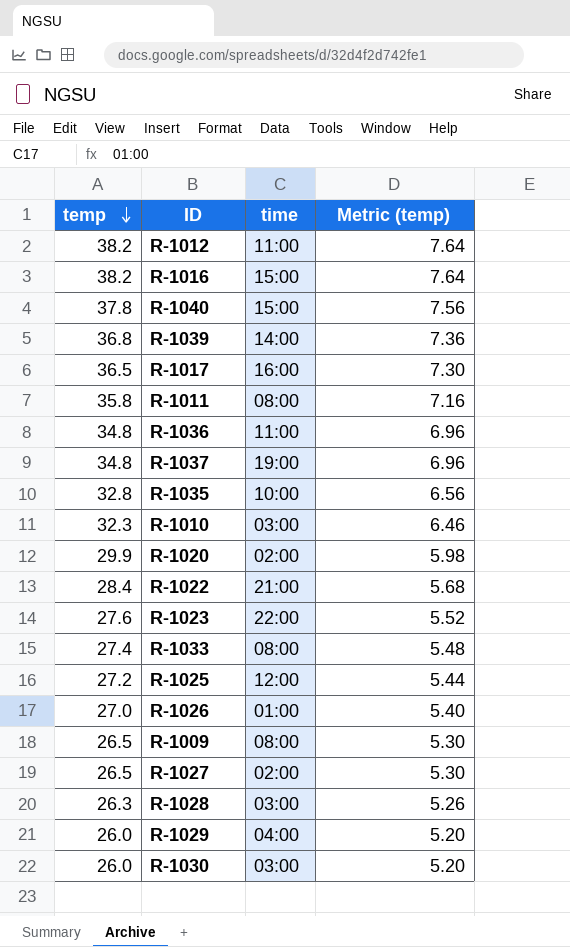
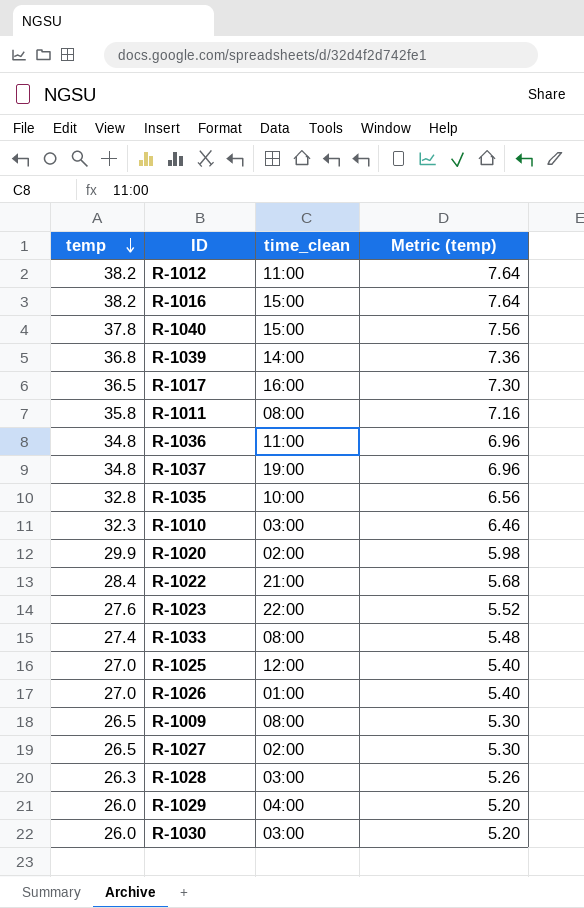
column name: time -> time_clean
R-1025 | temp: 27.2 -> 27.0
R-1025 | Metric (temp): 5.44 -> 5.40

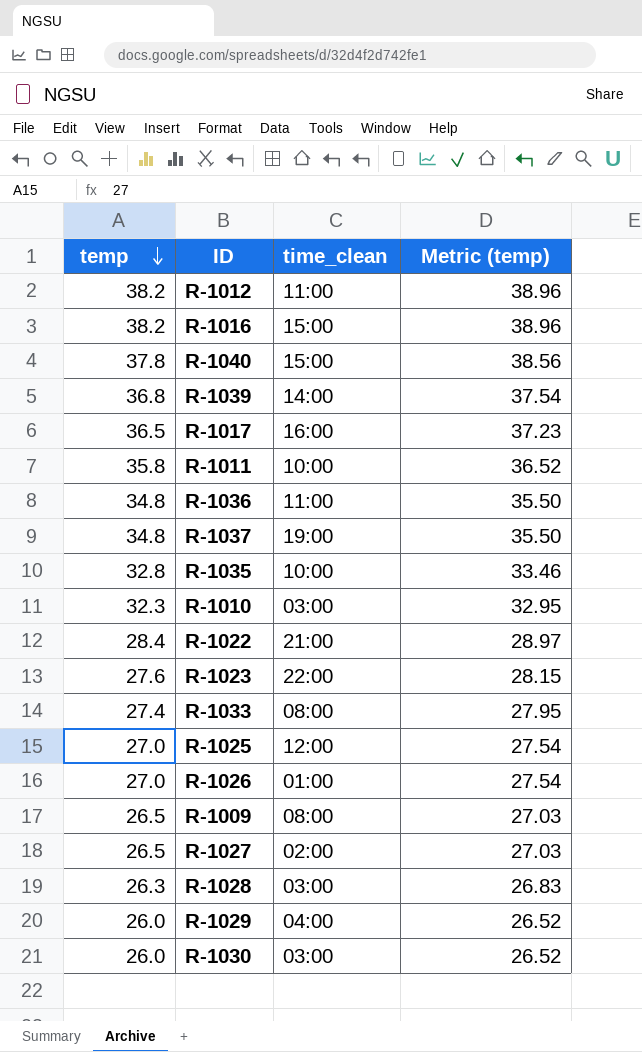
column Metric (temp) | formula: [temp] * 0.2 -> [temp] * 1.02
row R-1020: 29.9 | 02:00 | 5.98 -> none
R-1011 | time_clean: 08:00 -> 10:00

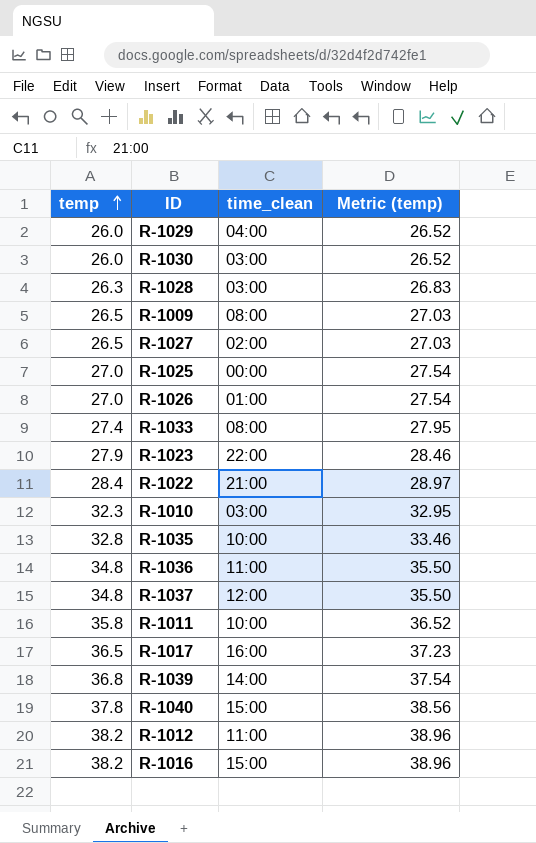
row order: temp descending -> temp ascending
R-1025 | time_clean: 12:00 -> 00:00
R-1023 | temp: 27.6 -> 27.9
R-1023 | Metric (temp): 28.15 -> 28.46
R-1037 | time_clean: 19:00 -> 12:00

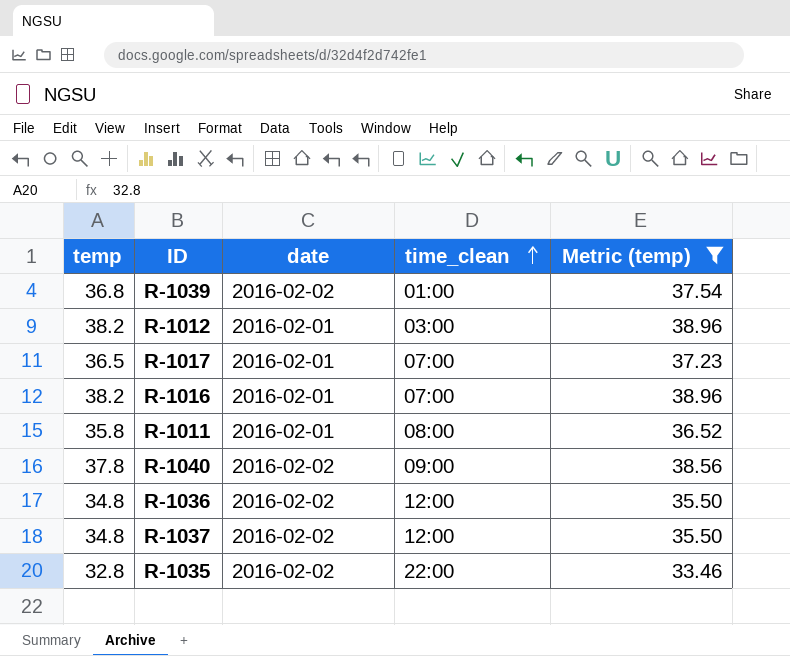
filter: none -> Metric (temp) >= 33.46
row order: temp ascending -> time_clean ascending
column date | position: none -> 3
R-1039 | time_clean: 14:00 -> 01:00
R-1012 | time_clean: 11:00 -> 03:00
R-1017 | time_clean: 16:00 -> 07:00
R-1016 | time_clean: 15:00 -> 07:00
R-1011 | time_clean: 10:00 -> 08:00
R-1040 | time_clean: 15:00 -> 09:00
R-1036 | time_clean: 11:00 -> 12:00
R-1035 | time_clean: 10:00 -> 22:00

